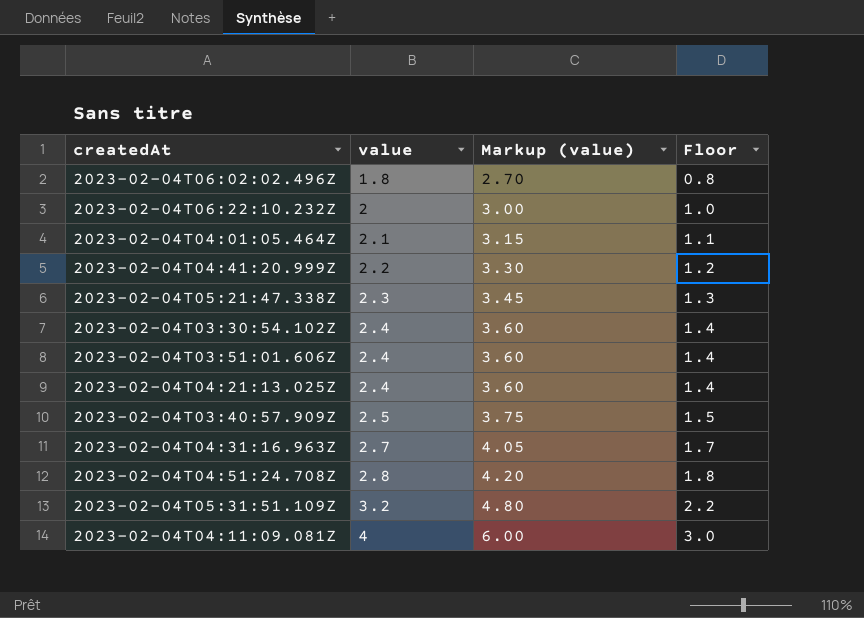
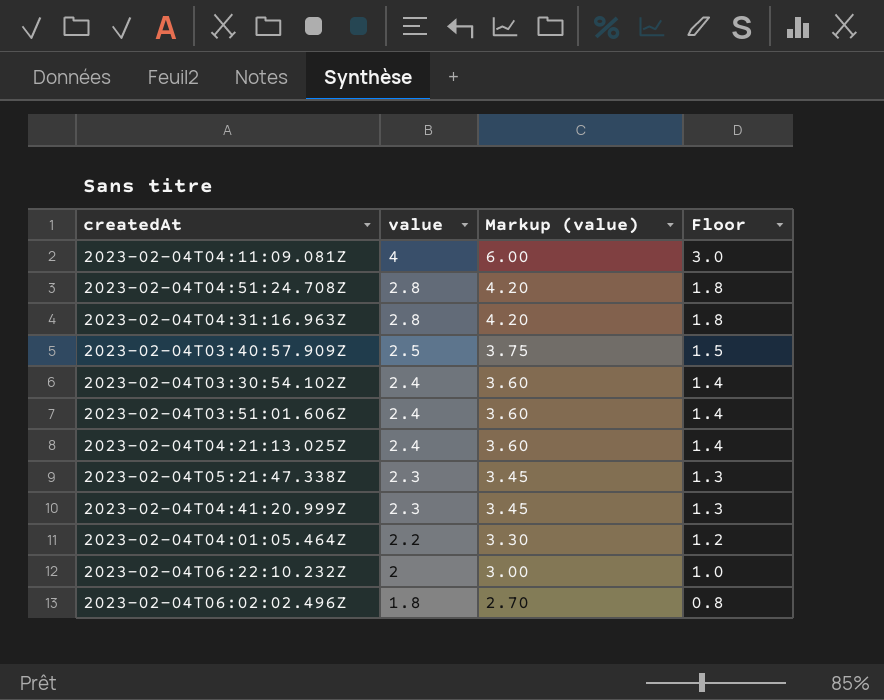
row order: value ascending -> value descending
row 2023-02-04T05:31:51.109Z: 3.2 | 4.80 | 2.2 -> none
2023-02-04T04:31:16.963Z | value: 2.7 -> 2.8
2023-02-04T04:31:16.963Z | Markup (value): 4.05 -> 4.20
2023-02-04T04:31:16.963Z | Floor: 1.7 -> 1.8
2023-02-04T04:41:20.999Z | value: 2.2 -> 2.3
2023-02-04T04:41:20.999Z | Markup (value): 3.30 -> 3.45
2023-02-04T04:41:20.999Z | Floor: 1.2 -> 1.3
2023-02-04T04:01:05.464Z | value: 2.1 -> 2.2
2023-02-04T04:01:05.464Z | Markup (value): 3.15 -> 3.30
2023-02-04T04:01:05.464Z | Floor: 1.1 -> 1.2

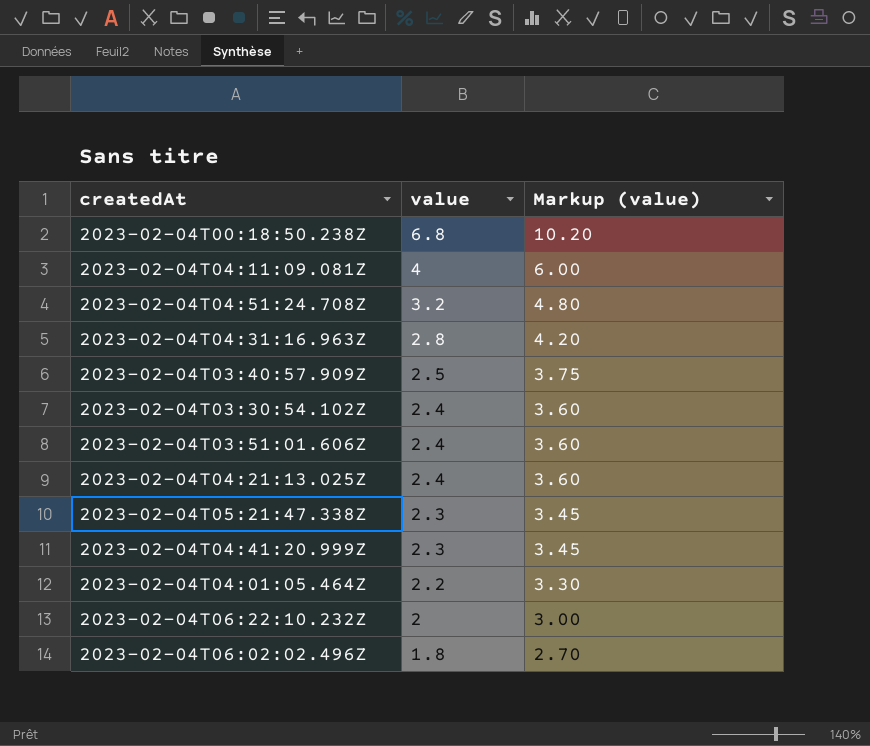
column Floor | formula: [value] - 1 -> none
row 2023-02-04T00:18:50.238Z: none -> 6.8 | 10.20
2023-02-04T04:51:24.708Z | value: 2.8 -> 3.2
2023-02-04T04:51:24.708Z | Markup (value): 4.20 -> 4.80

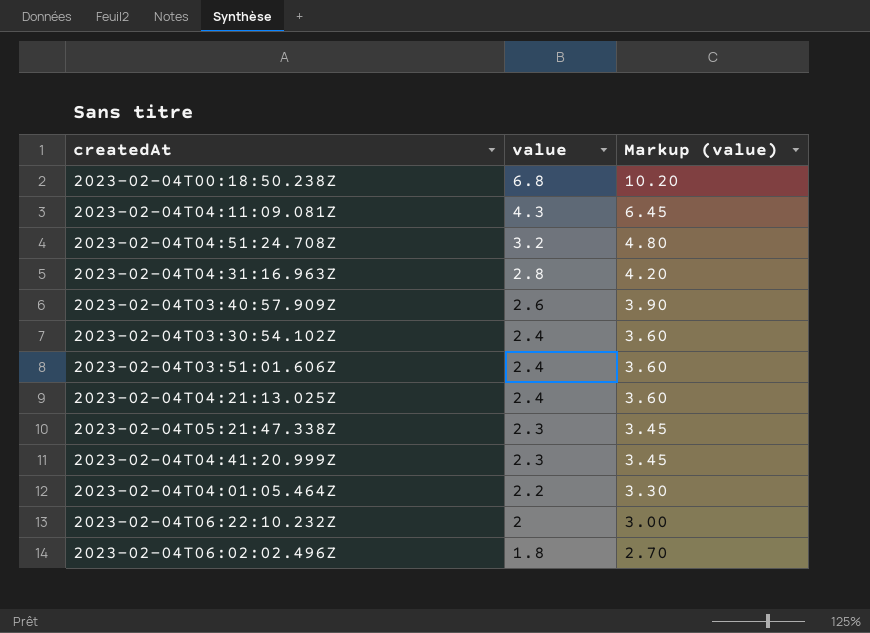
2023-02-04T04:11:09.081Z | value: 4 -> 4.3
2023-02-04T04:11:09.081Z | Markup (value): 6.00 -> 6.45
2023-02-04T03:40:57.909Z | value: 2.5 -> 2.6
2023-02-04T03:40:57.909Z | Markup (value): 3.75 -> 3.90

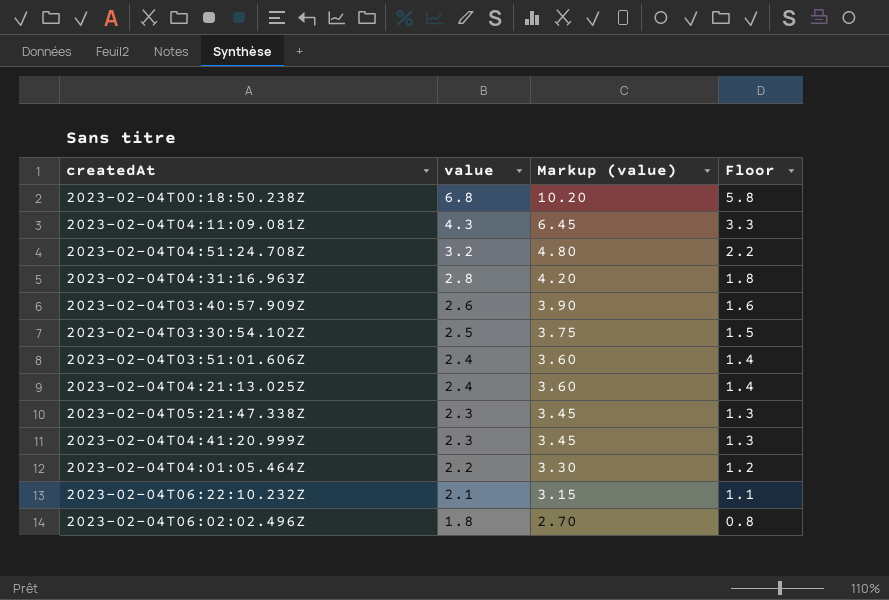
column Floor | formula: none -> [value] - 1
2023-02-04T03:30:54.102Z | value: 2.4 -> 2.5
2023-02-04T03:30:54.102Z | Markup (value): 3.60 -> 3.75
2023-02-04T06:22:10.232Z | value: 2 -> 2.1
2023-02-04T06:22:10.232Z | Markup (value): 3.00 -> 3.15

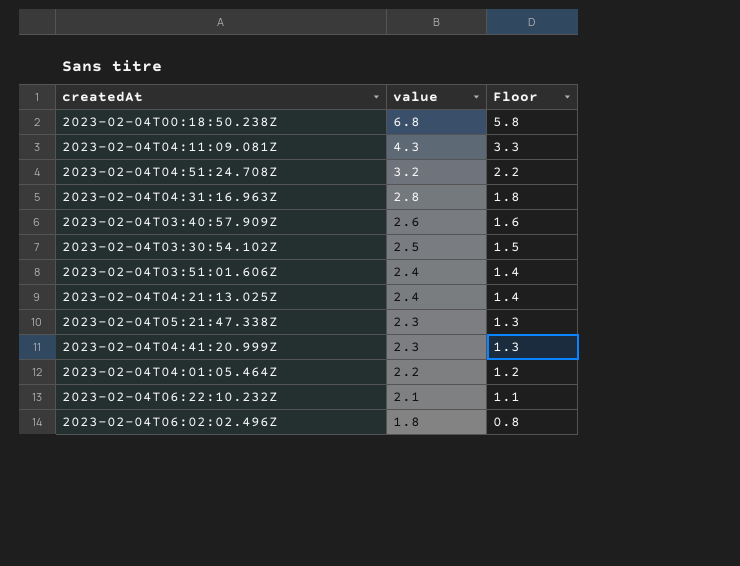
column Markup (value) | formula: [value] * 1.5 -> none

